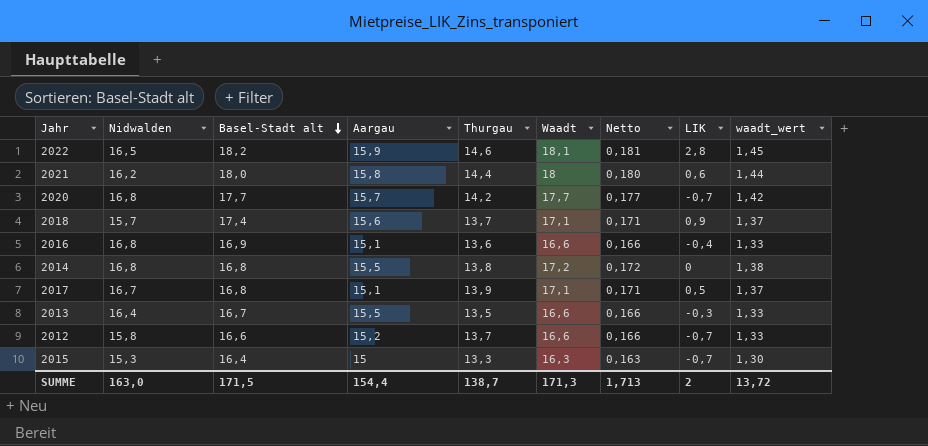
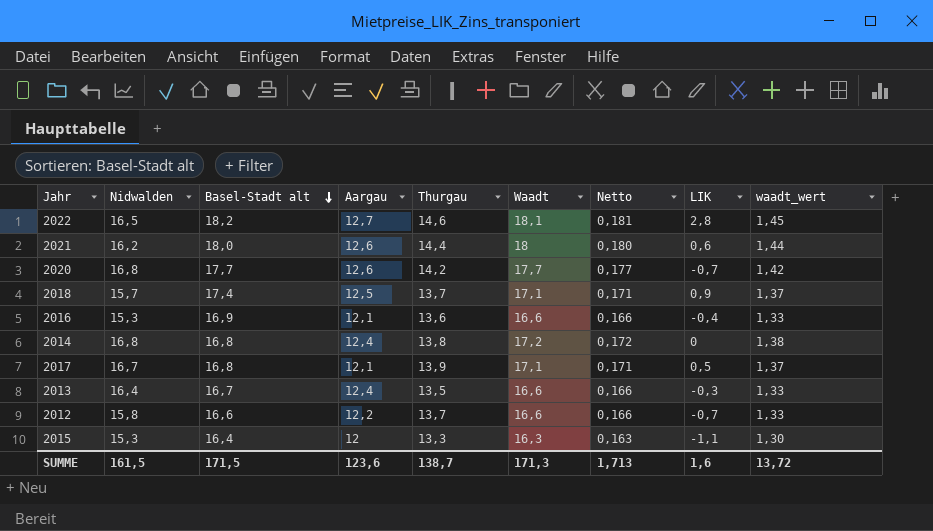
2022 | Aargau: 15,9 -> 12,7
2021 | Aargau: 15,8 -> 12,6
2020 | Aargau: 15,7 -> 12,6
2018 | Aargau: 15,6 -> 12,5
2016 | Nidwalden: 16,8 -> 15,3
2016 | Aargau: 15,1 -> 12,1
2014 | Aargau: 15,5 -> 12,4
2017 | Aargau: 15,1 -> 12,1
2013 | Aargau: 15,5 -> 12,4
2012 | Aargau: 15,2 -> 12,2
2015 | Aargau: 15 -> 12
2015 | LIK: -0,7 -> -1,1
SUMME | Nidwalden: 163,0 -> 161,5
SUMME | Aargau: 154,4 -> 123,6
SUMME | LIK: 2 -> 1,6

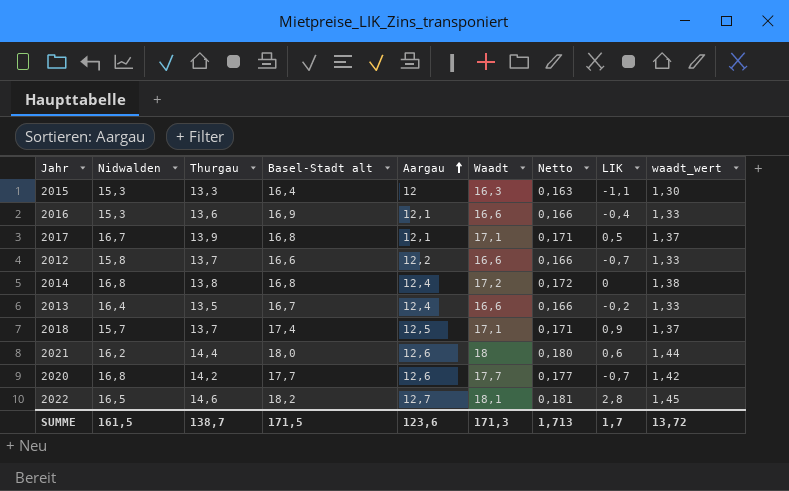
row order: Basel-Stadt alt descending -> Aargau ascending
column Thurgau | position: 5 -> 3
2013 | LIK: -0,3 -> -0,2
SUMME | LIK: 1,6 -> 1,7

